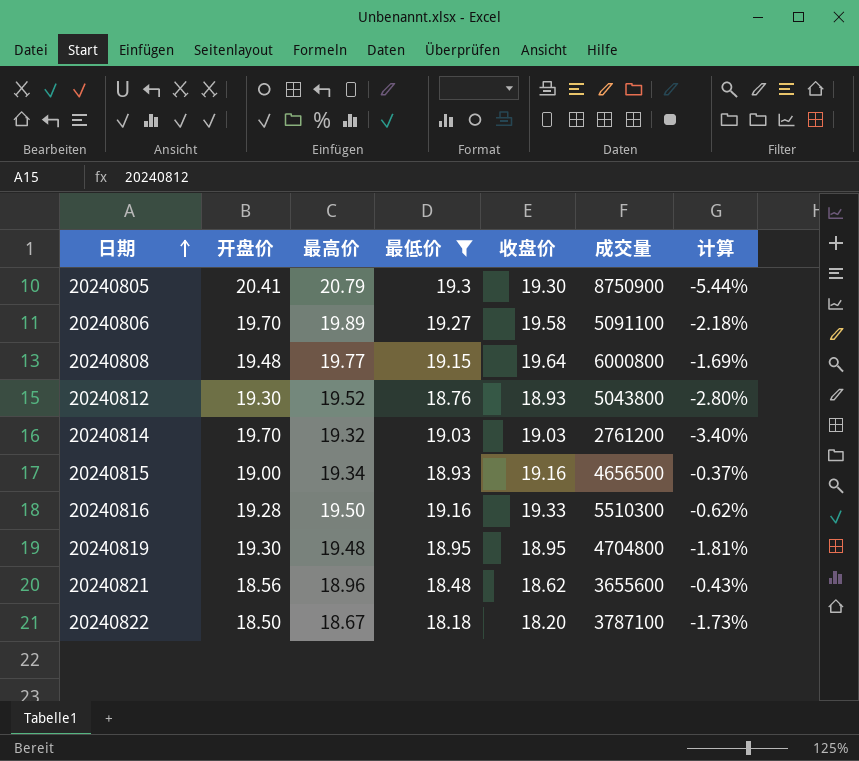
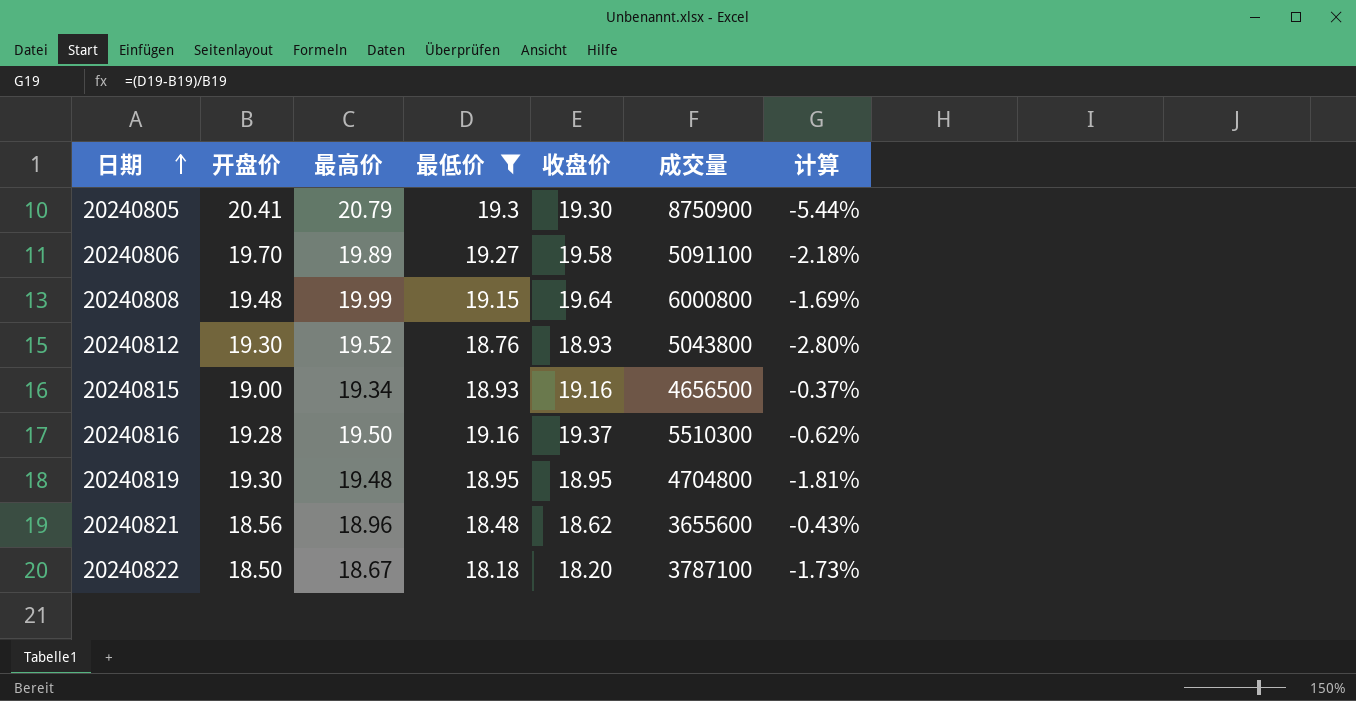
row 20240814: 19.70 | 19.32 | 19.03 | 19.03 | 2761200 | -3.40% -> none
20240808 | 最高价: 19.77 -> 19.99
20240816 | 收盘价: 19.33 -> 19.37

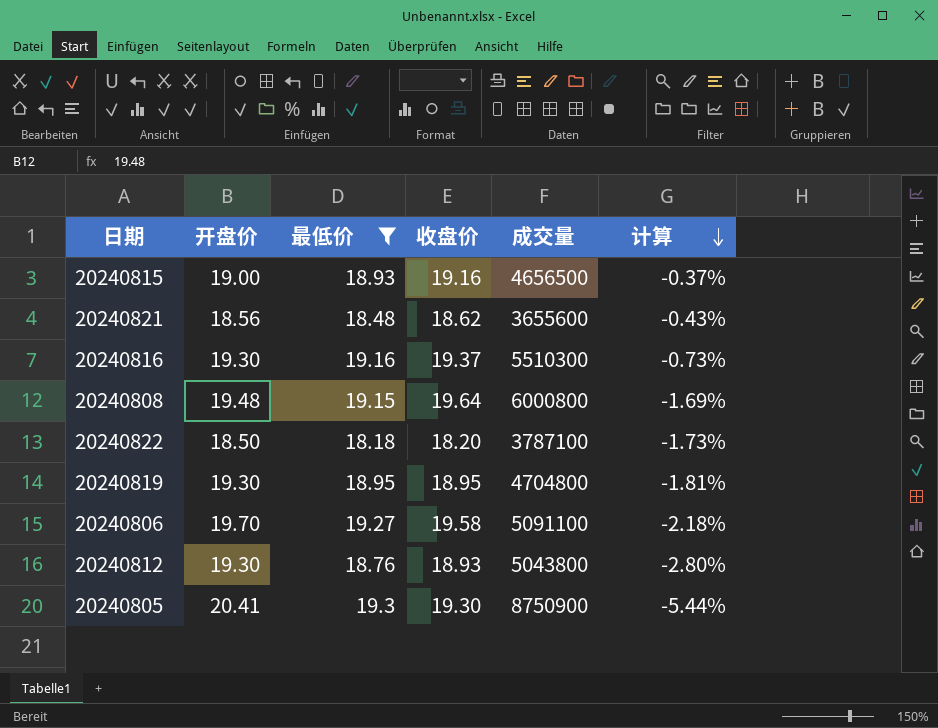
row order: 日期 ascending -> 计算 descending
column 最高价 | position: 3 -> none
20240816 | 开盘价: 19.28 -> 19.30
20240816 | 计算: -0.62% -> -0.73%

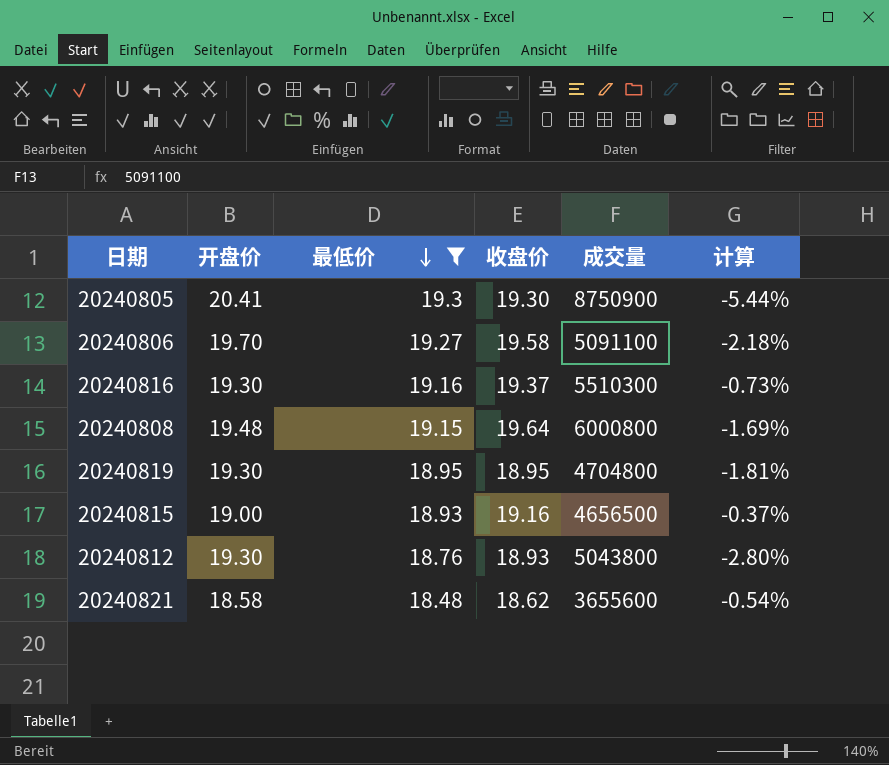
row order: 计算 descending -> 最低价 descending
row 20240822: 18.50 | 18.18 | 18.20 | 3787100 | -1.73% -> none
20240821 | 开盘价: 18.56 -> 18.58
20240821 | 计算: -0.43% -> -0.54%

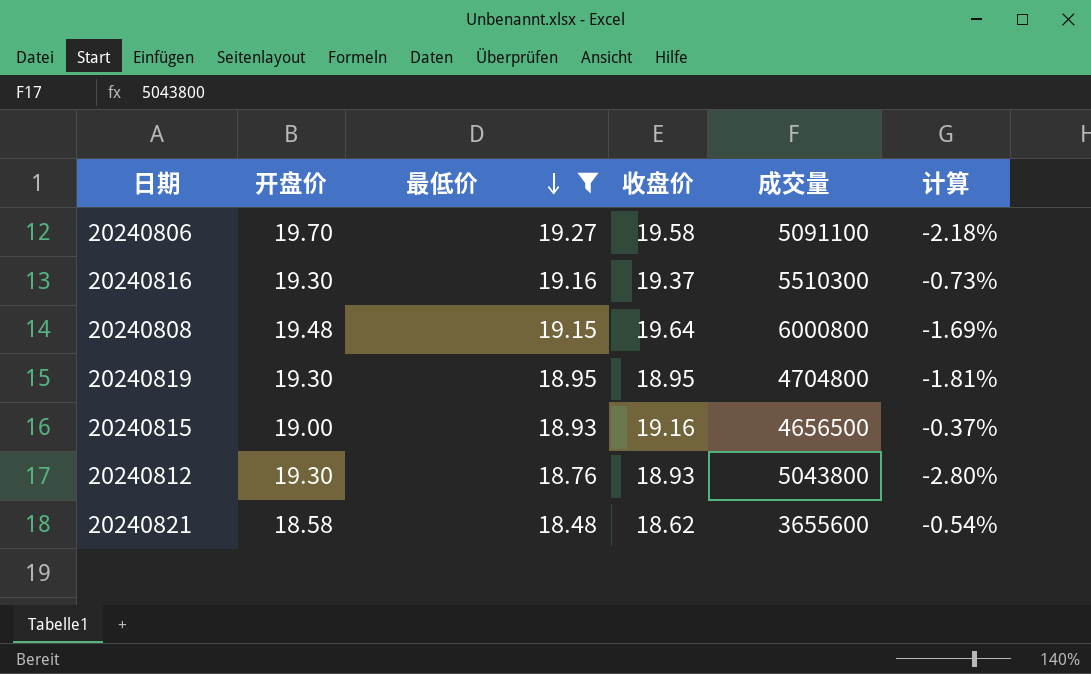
row 20240805: 20.41 | 19.3 | 19.30 | 8750900 | -5.44% -> none

